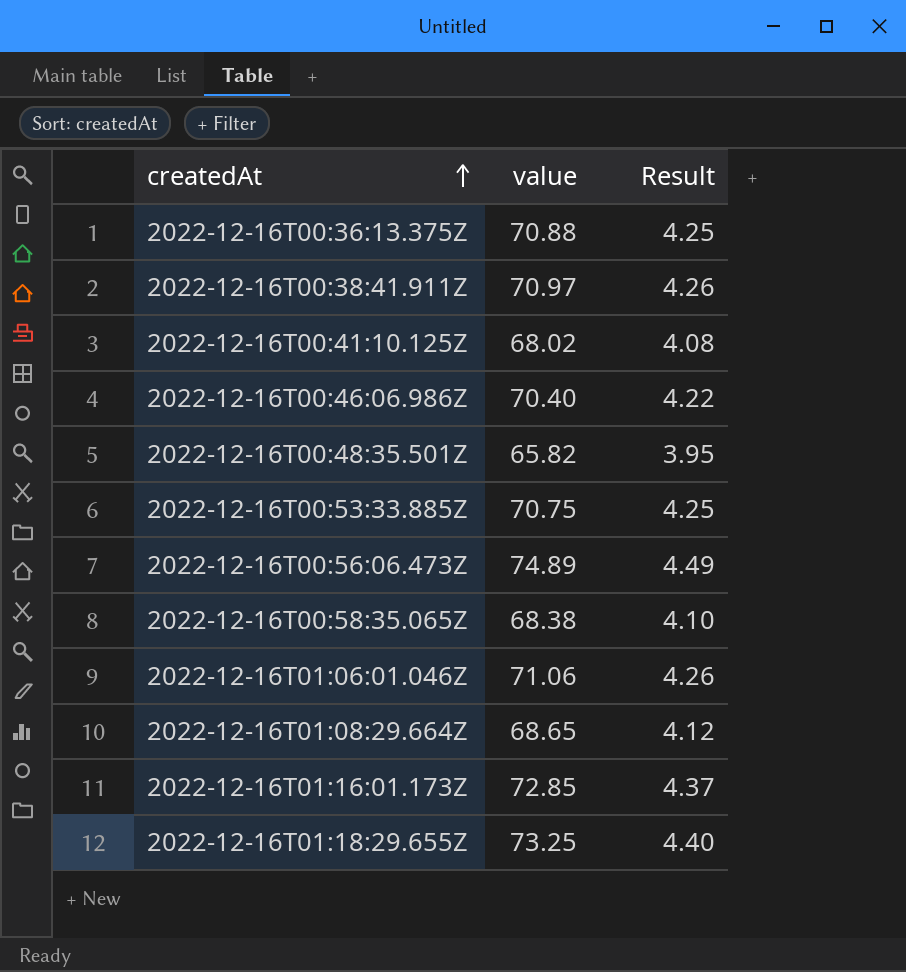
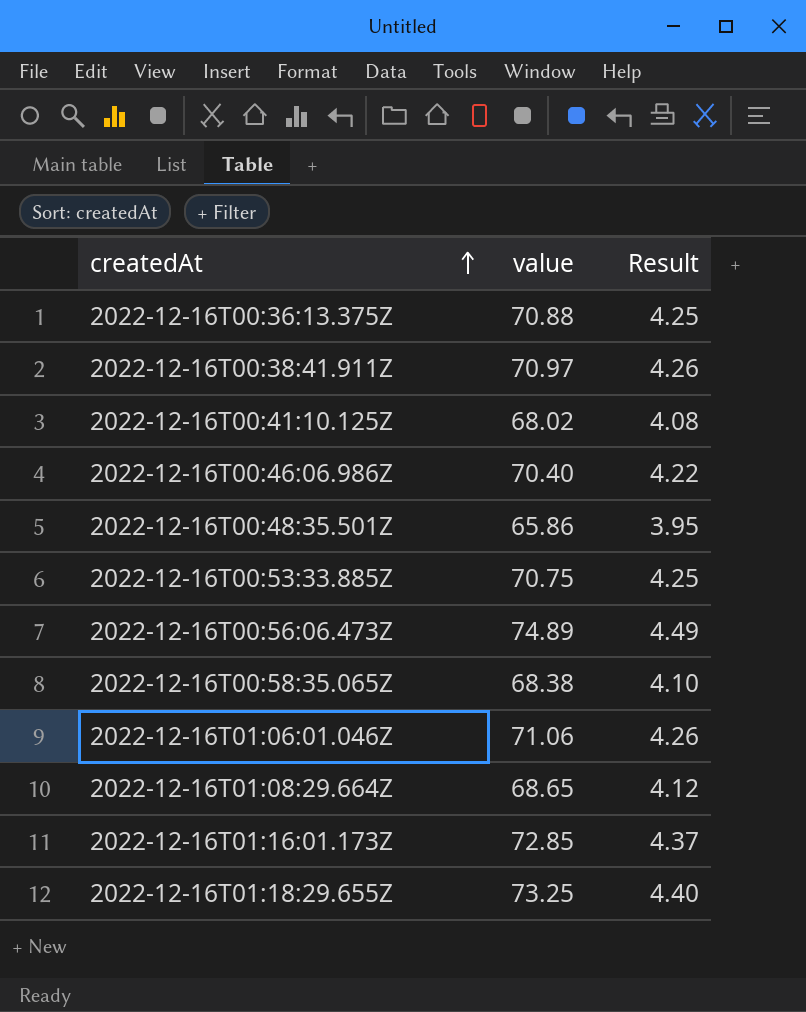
2022-12-16T00:48:35.501Z | value: 65.82 -> 65.86

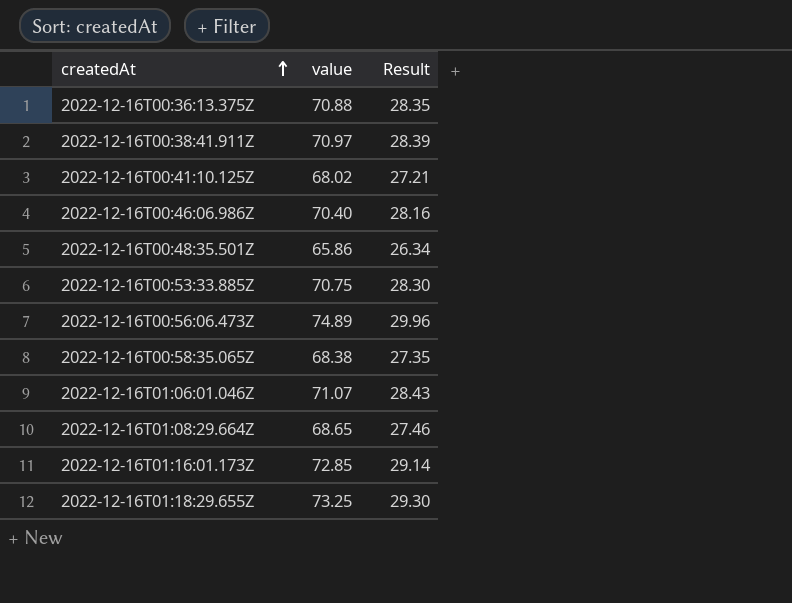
column Result | formula: [value] * 0.06 -> [value] * 0.4
2022-12-16T01:06:01.046Z | value: 71.06 -> 71.07

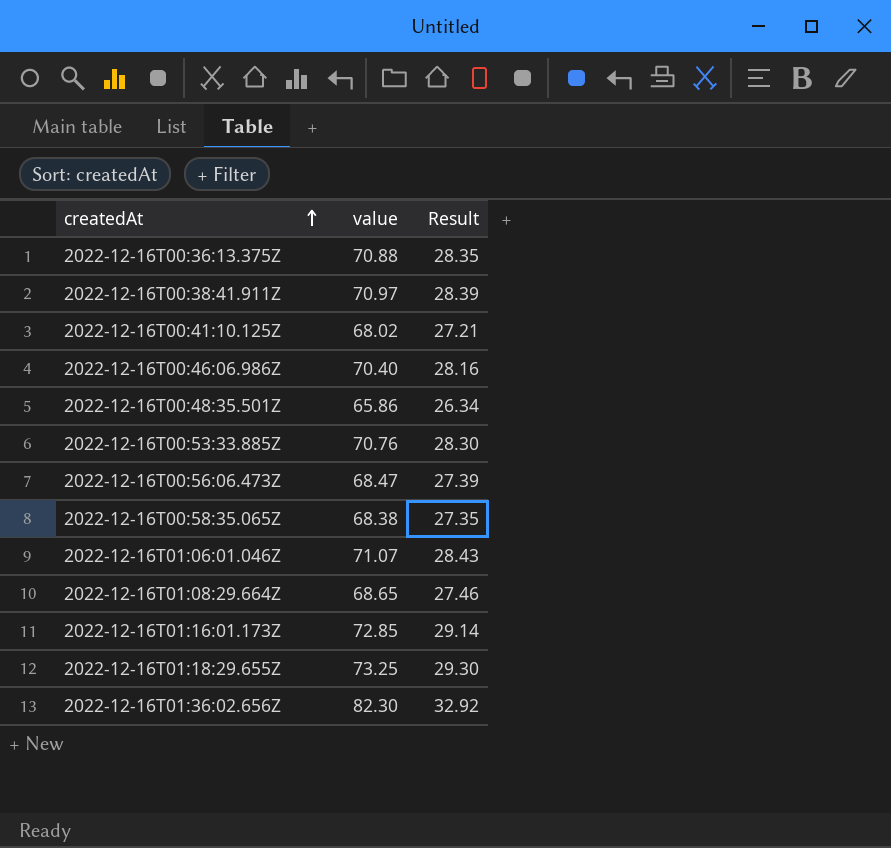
2022-12-16T00:53:33.885Z | value: 70.75 -> 70.76
2022-12-16T00:56:06.473Z | value: 74.89 -> 68.47
2022-12-16T00:56:06.473Z | Result: 29.96 -> 27.39
row 2022-12-16T01:36:02.656Z: none -> 82.30 | 32.92

